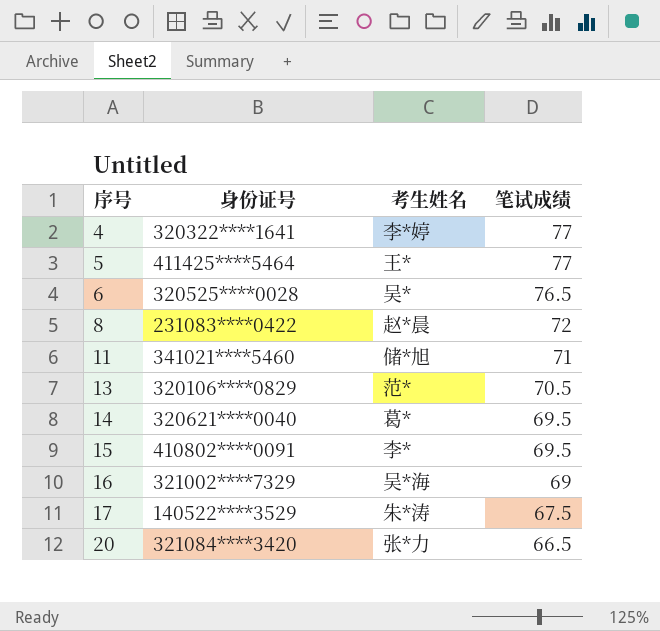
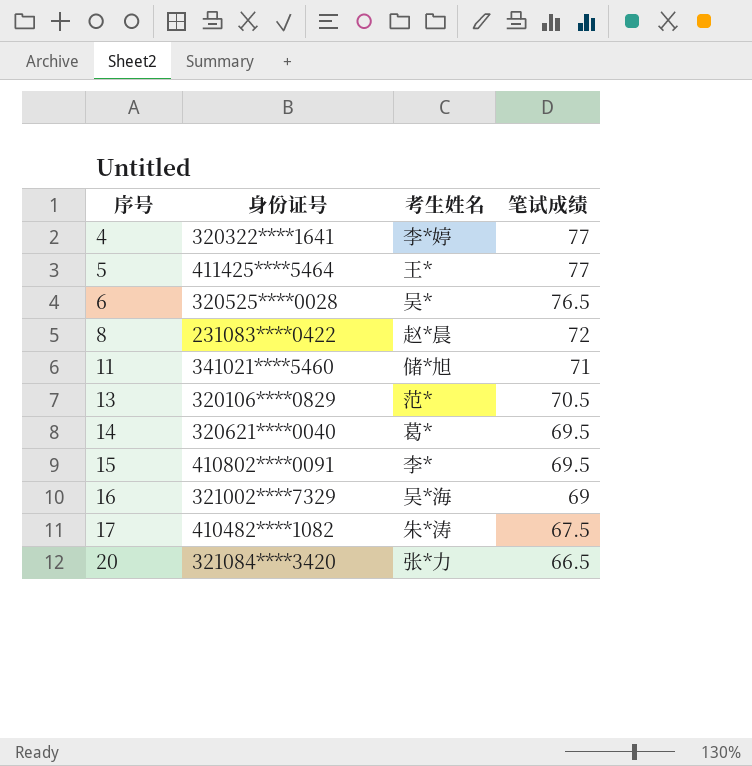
17 | 身份证号: 140522****3529 -> 410482****1082

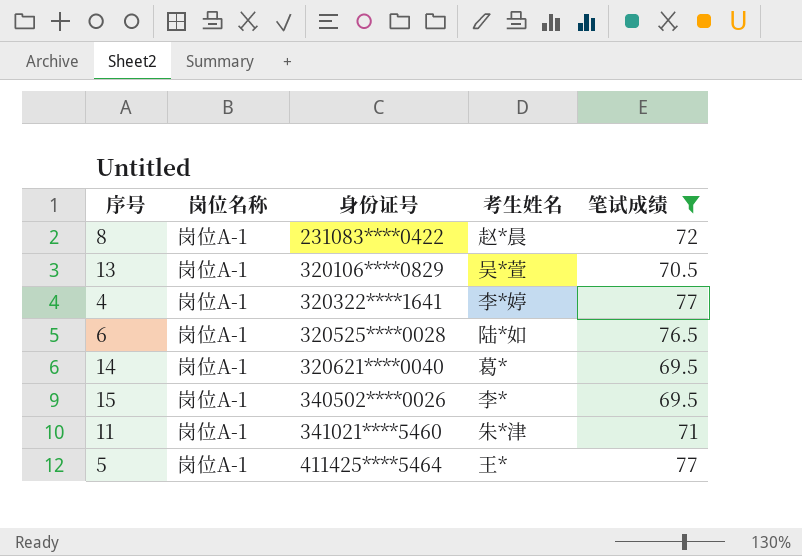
filter: none -> 笔试成绩 >= 69.5
row order: 序号 ascending -> 身份证号 ascending
column 岗位名称 | position: none -> 2
13 | 考生姓名: 范* -> 吴*萱
6 | 考生姓名: 吴* -> 陆*如
15 | 身份证号: 410802****0091 -> 340502****0026
11 | 考生姓名: 储*旭 -> 朱*津

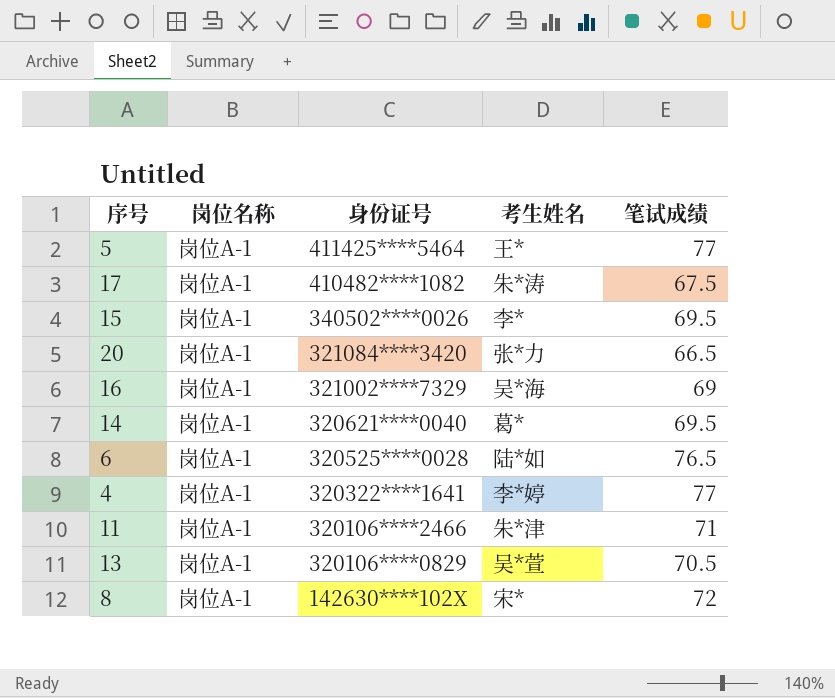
filter: 笔试成绩 >= 69.5 -> none
row order: 身份证号 ascending -> 身份证号 descending
11 | 身份证号: 341021****5460 -> 320106****2466
8 | 身份证号: 231083****0422 -> 142630****102X
8 | 考生姓名: 赵*晨 -> 宋*

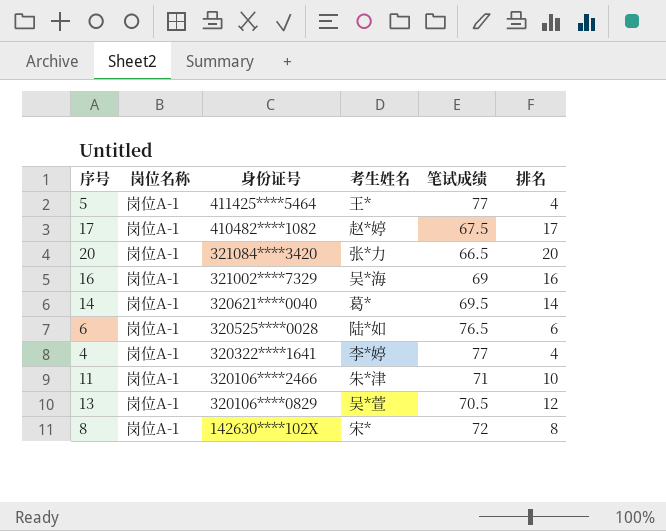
column 排名 | position: none -> 6
row 15: 岗位A-1 | 340502****0026 | 李* | 69.5 -> none
17 | 考生姓名: 朱*涛 -> 赵*婷

